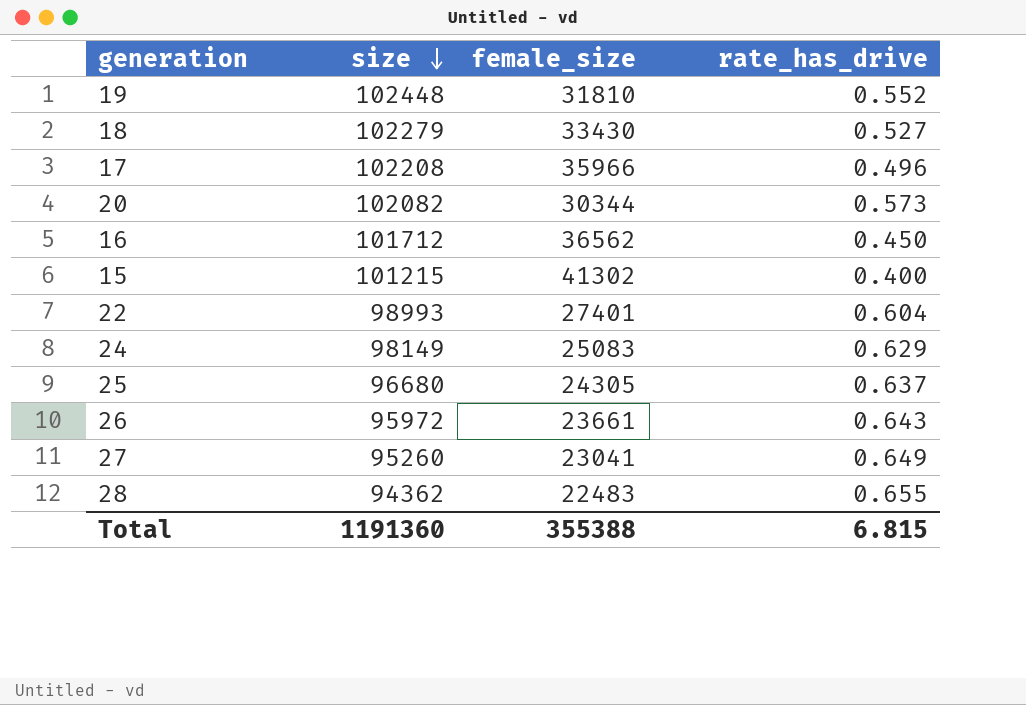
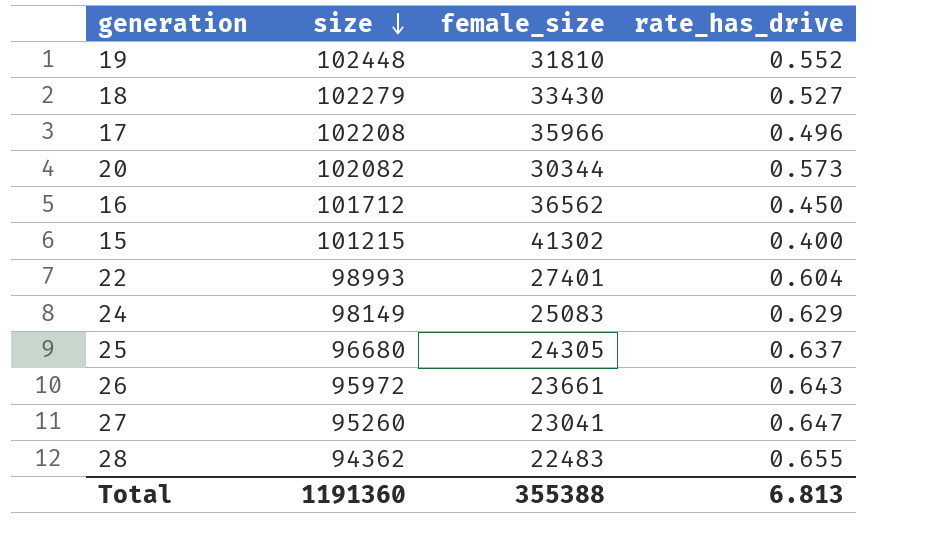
27 | rate_has_drive: 0.649 -> 0.647
Total | rate_has_drive: 6.815 -> 6.813

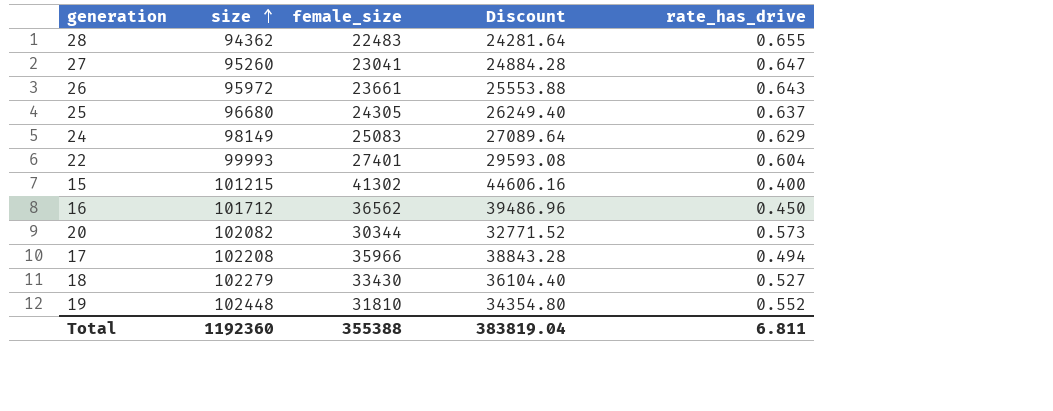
row order: size descending -> size ascending
column Discount | formula: none -> [female_size] * 1.08
22 | size: 98993 -> 99993
17 | rate_has_drive: 0.496 -> 0.494
Total | size: 1191360 -> 1192360
Total | rate_has_drive: 6.813 -> 6.811

